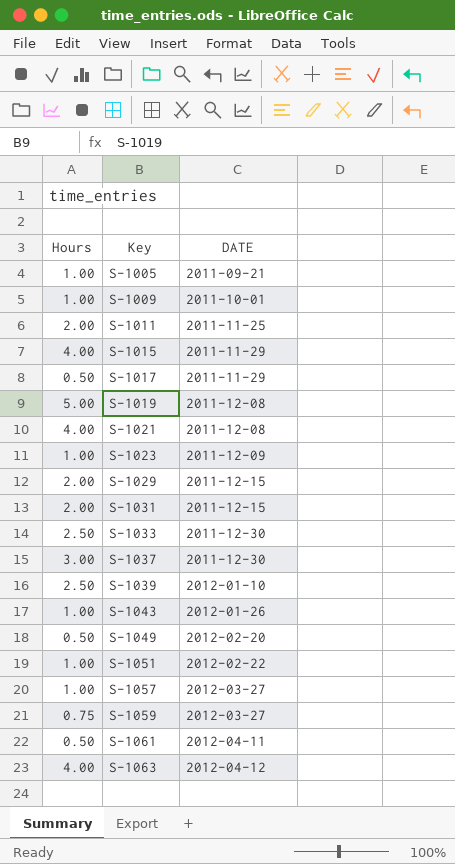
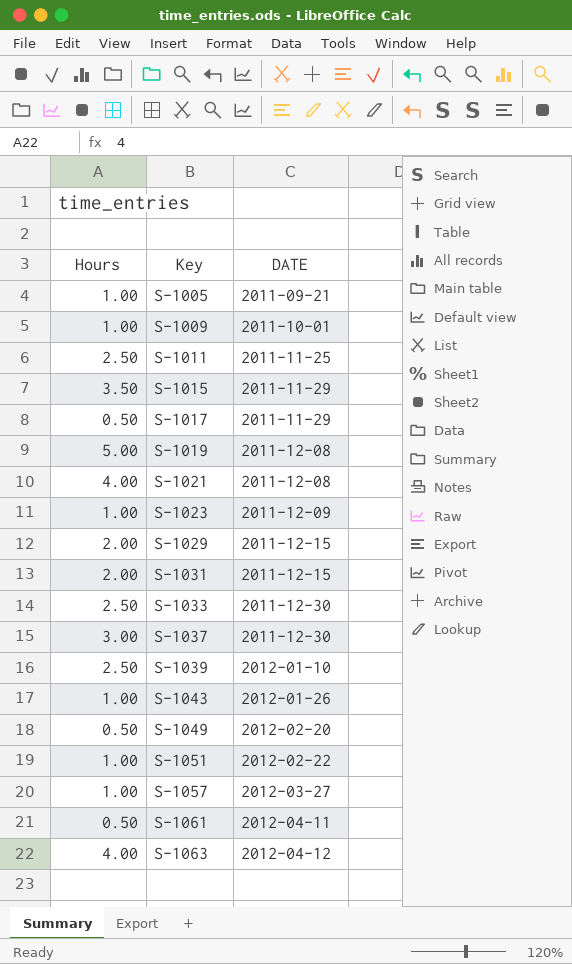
row S-1059: 0.75 | 2012-03-27 -> none
S-1011 | Hours: 2.00 -> 2.50
S-1015 | Hours: 4.00 -> 3.50

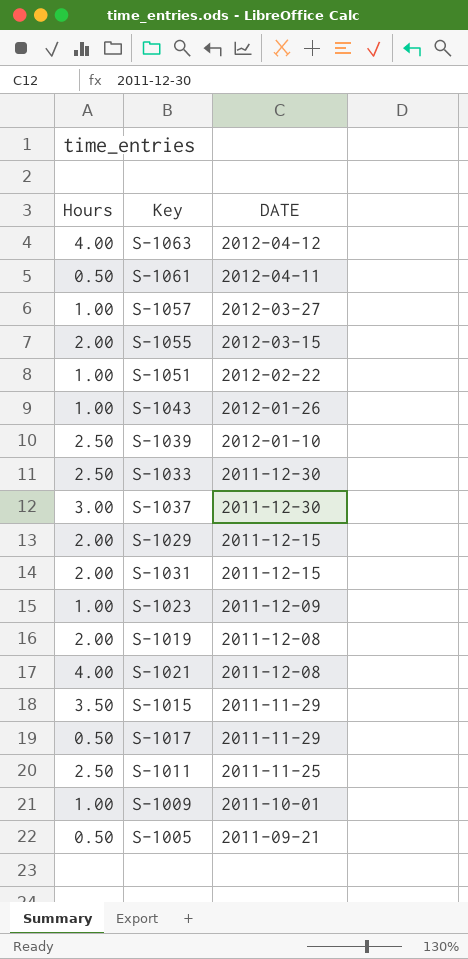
row order: Key ascending -> DATE descending
row S-1049: 0.50 | 2012-02-20 -> none
row S-1055: none -> 2.00 | 2012-03-15
S-1019 | Hours: 5.00 -> 2.00
S-1005 | Hours: 1.00 -> 0.50

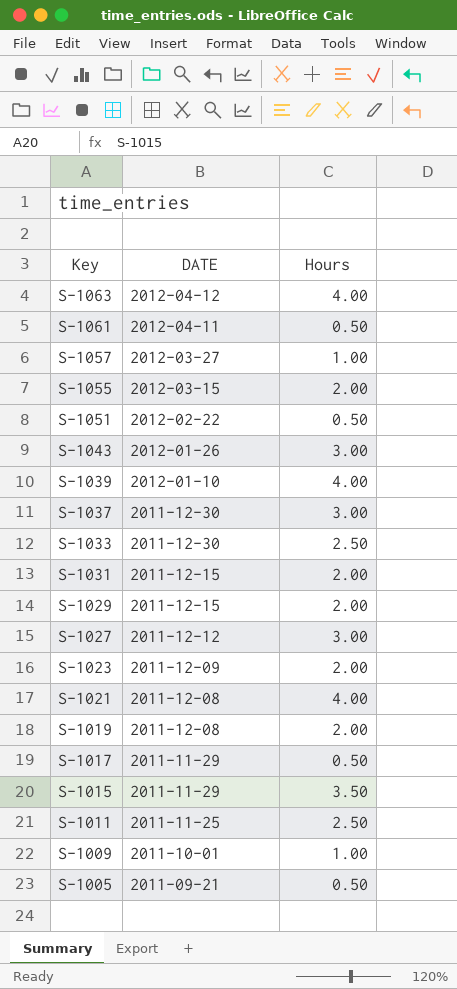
row order: DATE descending -> Key descending
column Hours | position: 1 -> 3
S-1051 | Hours: 1.00 -> 0.50
S-1043 | Hours: 1.00 -> 3.00
S-1039 | Hours: 2.50 -> 4.00
row S-1027: none -> 2011-12-12 | 3.00
S-1023 | Hours: 1.00 -> 2.00

